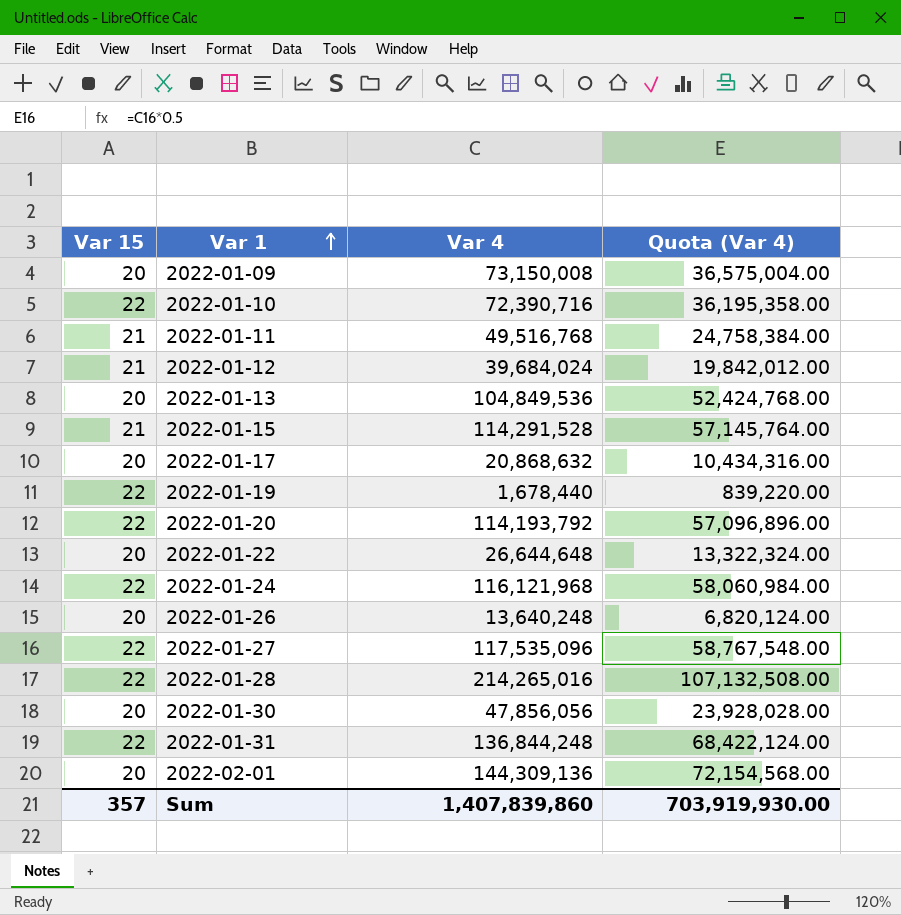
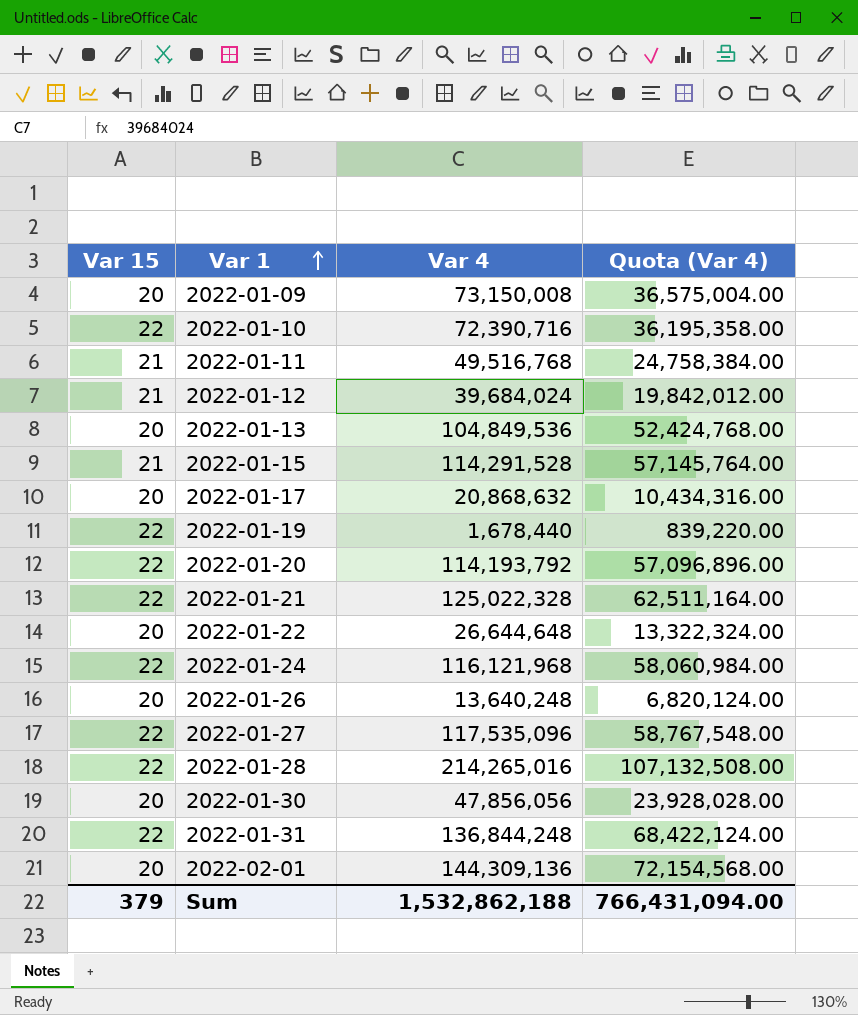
row 2022-01-21: none -> 22 | 125,022,328 | 62,511,164.00
Sum | Var 15: 357 -> 379
Sum | Var 4: 1,407,839,860 -> 1,532,862,188
Sum | Quota (Var 4): 703,919,930.00 -> 766,431,094.00

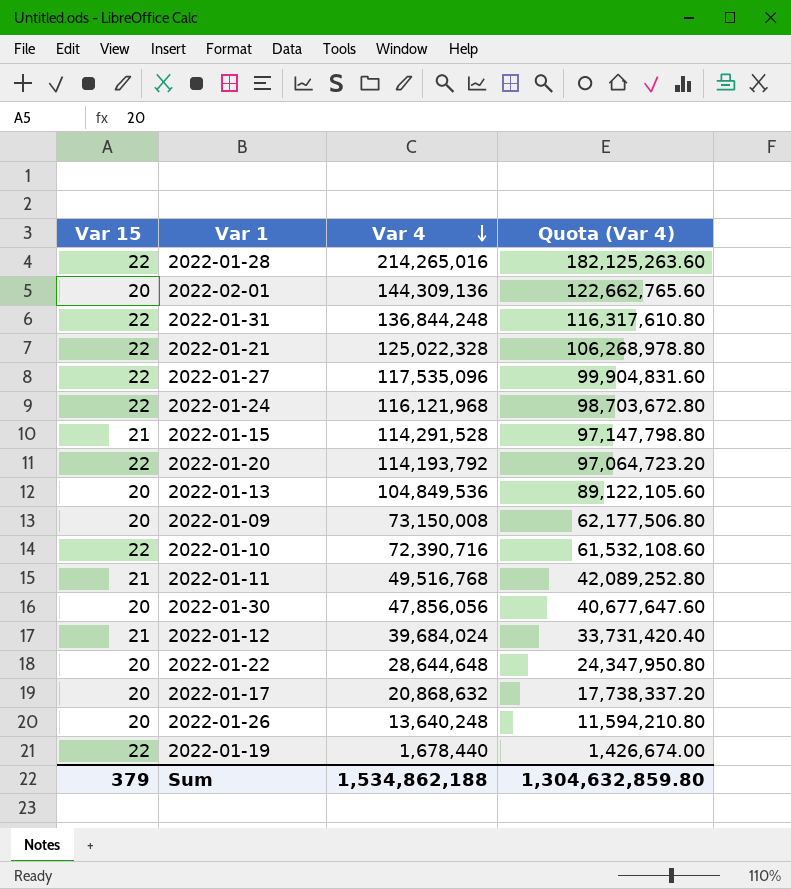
row order: Var 1 ascending -> Var 4 descending
column Quota (Var 4) | formula: [Var 4] * 0.5 -> [Var 4] * 0.85
2022-01-22 | Var 4: 26,644,648 -> 28,644,648
Sum | Var 4: 1,532,862,188 -> 1,534,862,188
Sum | Quota (Var 4): 766,431,094.00 -> 1,304,632,859.80

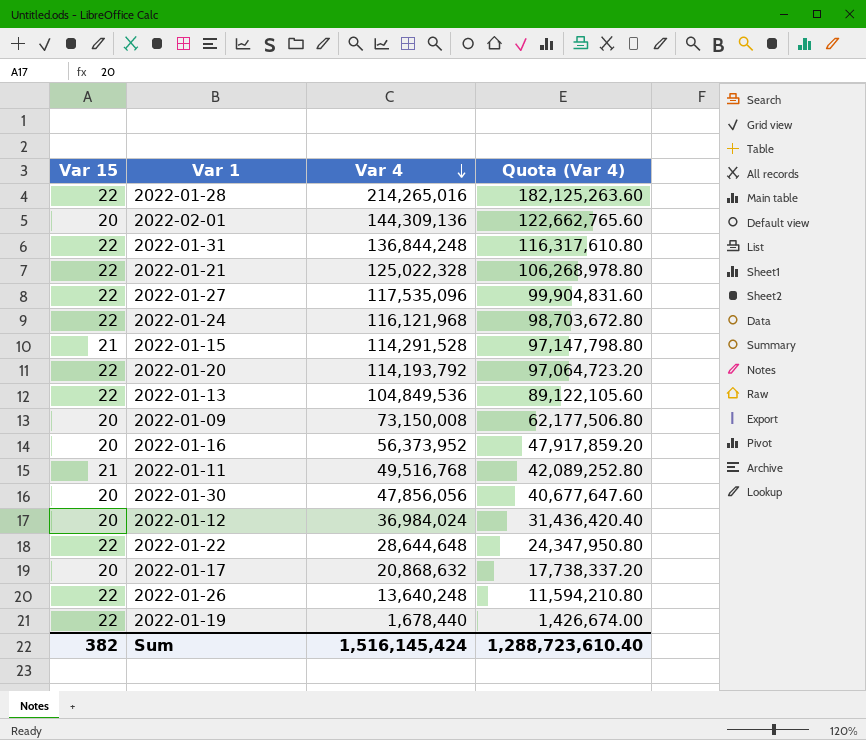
row 2022-01-10: 22 | 72,390,716 | 61,532,108.60 -> none
2022-01-13 | Var 15: 20 -> 22
row 2022-01-16: none -> 20 | 56,373,952 | 47,917,859.20
2022-01-12 | Var 15: 21 -> 20
2022-01-12 | Var 4: 39,684,024 -> 36,984,024
2022-01-12 | Quota (Var 4): 33,731,420.40 -> 31,436,420.40
2022-01-22 | Var 15: 20 -> 22
2022-01-26 | Var 15: 20 -> 22
Sum | Var 15: 379 -> 382
Sum | Var 4: 1,534,862,188 -> 1,516,145,424
Sum | Quota (Var 4): 1,304,632,859.80 -> 1,288,723,610.40

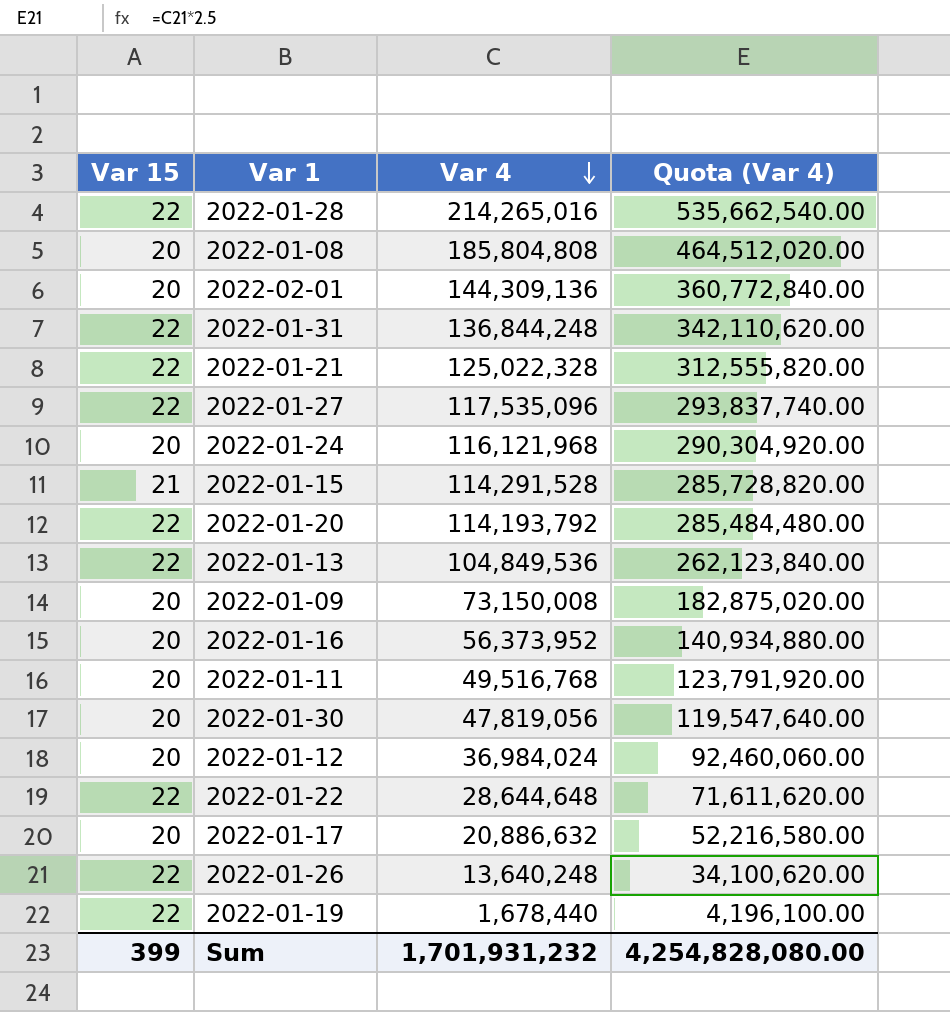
column Quota (Var 4) | formula: [Var 4] * 0.85 -> [Var 4] * 2.5
row 2022-01-08: none -> 20 | 185,804,808 | 464,512,020.00
2022-01-24 | Var 15: 22 -> 20
2022-01-11 | Var 15: 21 -> 20
2022-01-30 | Var 4: 47,856,056 -> 47,819,056
2022-01-17 | Var 4: 20,868,632 -> 20,886,632
Sum | Var 15: 382 -> 399
Sum | Var 4: 1,516,145,424 -> 1,701,931,232
Sum | Quota (Var 4): 1,288,723,610.40 -> 4,254,828,080.00

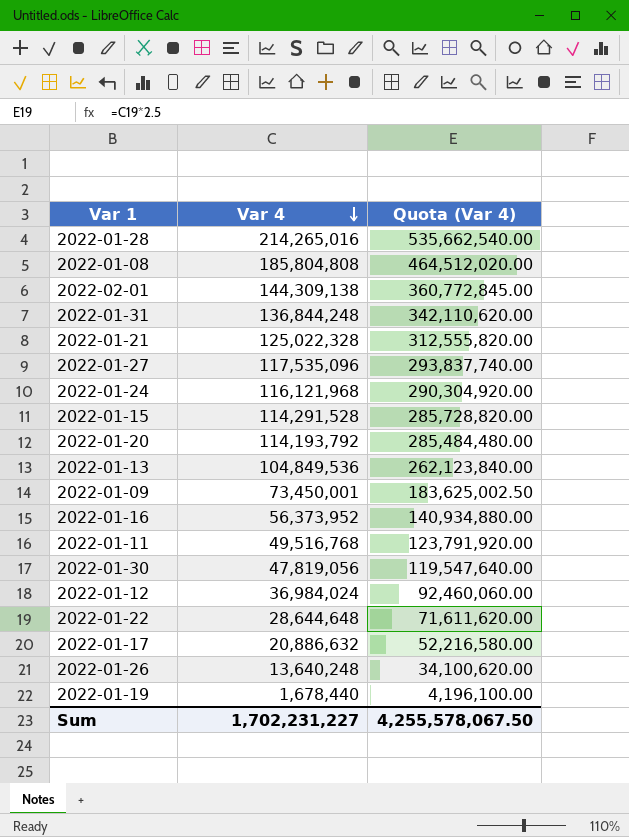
column Var 15 | position: 1 -> none
2022-02-01 | Var 4: 144,309,136 -> 144,309,138
2022-02-01 | Quota (Var 4): 360,772,840.00 -> 360,772,845.00
2022-01-09 | Var 4: 73,150,008 -> 73,450,001
2022-01-09 | Quota (Var 4): 182,875,020.00 -> 183,625,002.50
Sum | Var 4: 1,701,931,232 -> 1,702,231,227
Sum | Quota (Var 4): 4,254,828,080.00 -> 4,255,578,067.50

